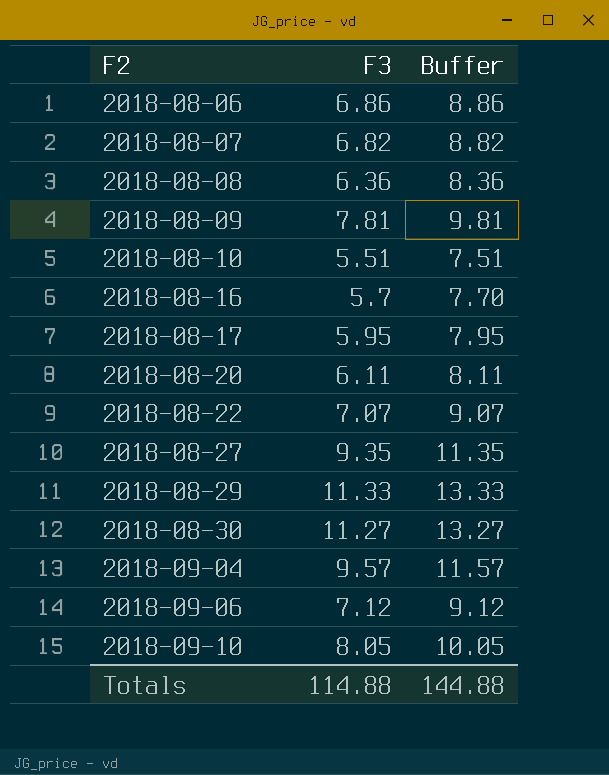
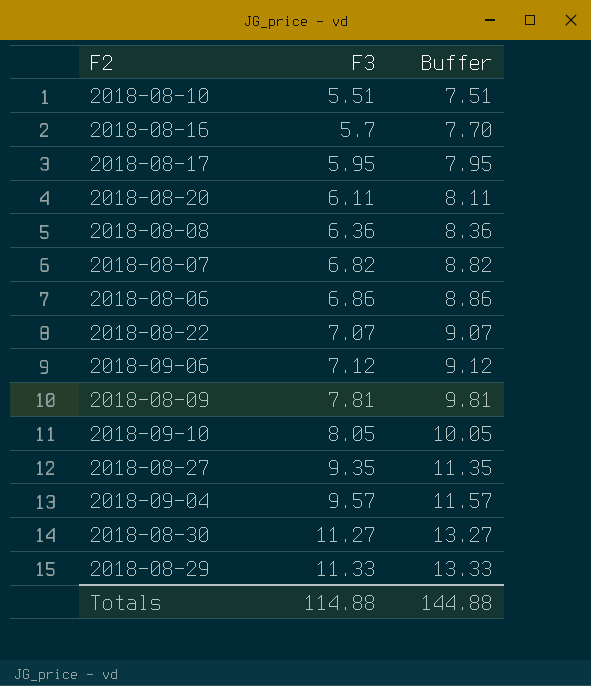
row order: F2 ascending -> F3 ascending

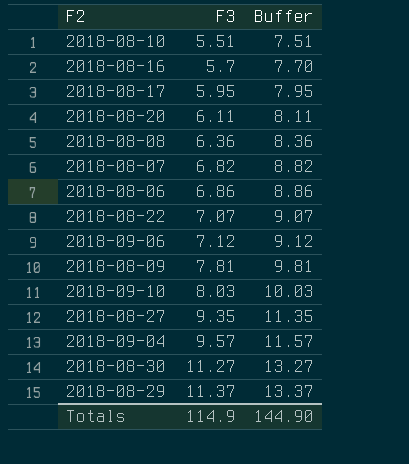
2018-09-10 | F3: 8.05 -> 8.03
2018-09-10 | Buffer: 10.05 -> 10.03
2018-08-29 | F3: 11.33 -> 11.37
2018-08-29 | Buffer: 13.33 -> 13.37
Totals | F3: 114.88 -> 114.9
Totals | Buffer: 144.88 -> 144.90

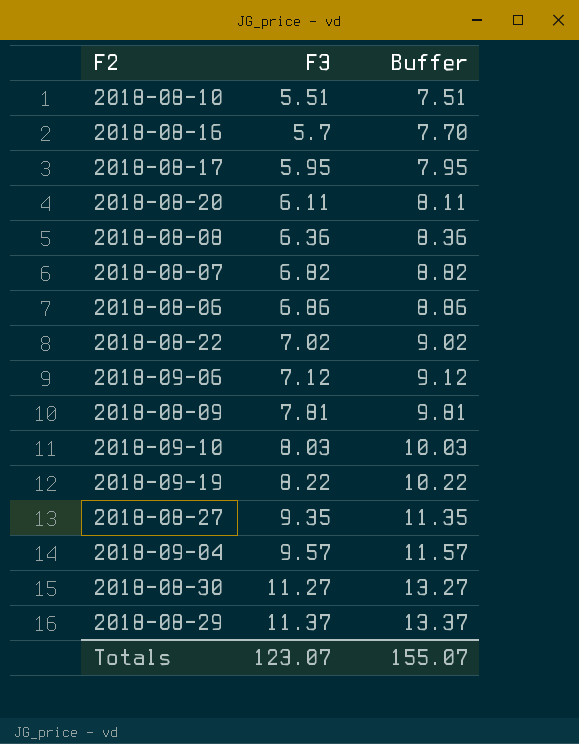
2018-08-22 | F3: 7.07 -> 7.02
2018-08-22 | Buffer: 9.07 -> 9.02
row 2018-09-19: none -> 8.22 | 10.22
Totals | F3: 114.9 -> 123.07
Totals | Buffer: 144.90 -> 155.07

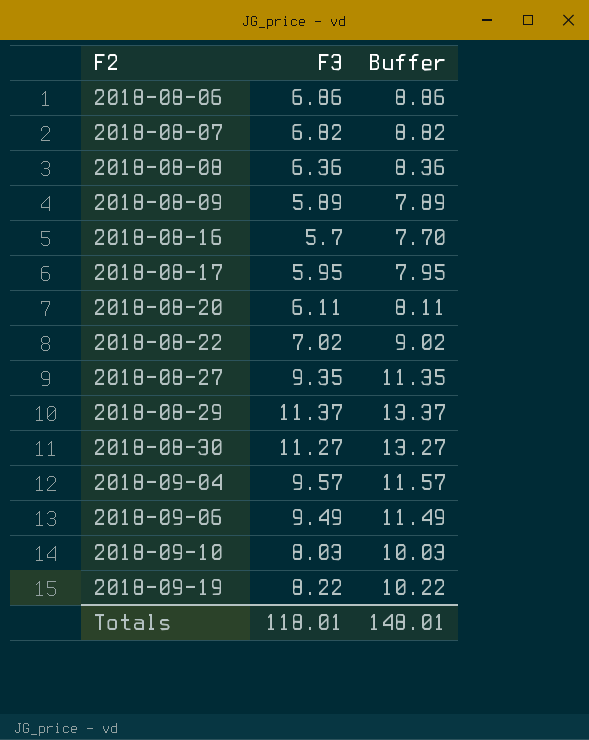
row order: F3 ascending -> F2 ascending
row 2018-08-10: 5.51 | 7.51 -> none
2018-08-09 | F3: 7.81 -> 5.89
2018-08-09 | Buffer: 9.81 -> 7.89
2018-09-06 | F3: 7.12 -> 9.49
2018-09-06 | Buffer: 9.12 -> 11.49
Totals | F3: 123.07 -> 118.01
Totals | Buffer: 155.07 -> 148.01

